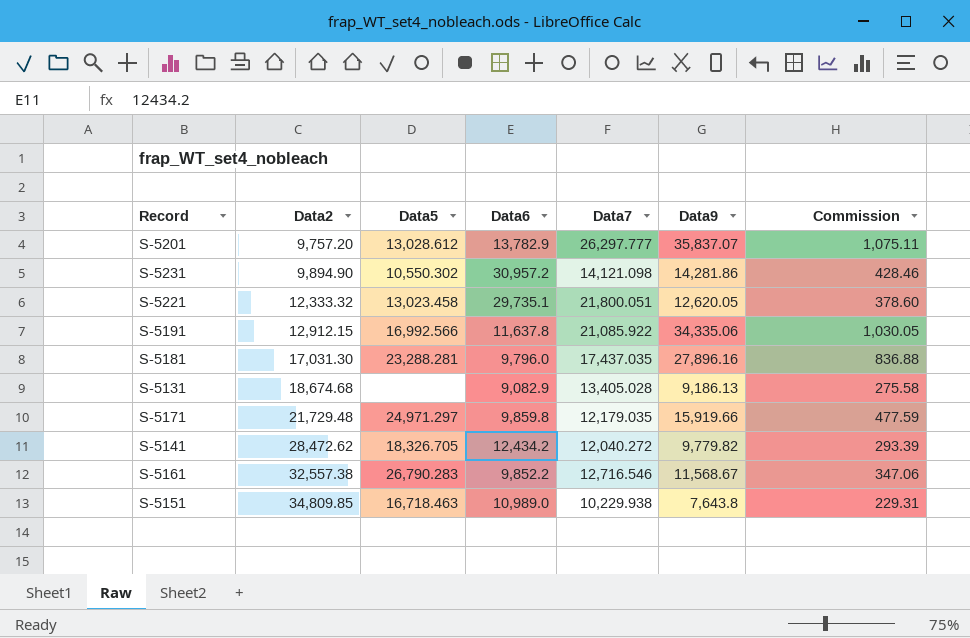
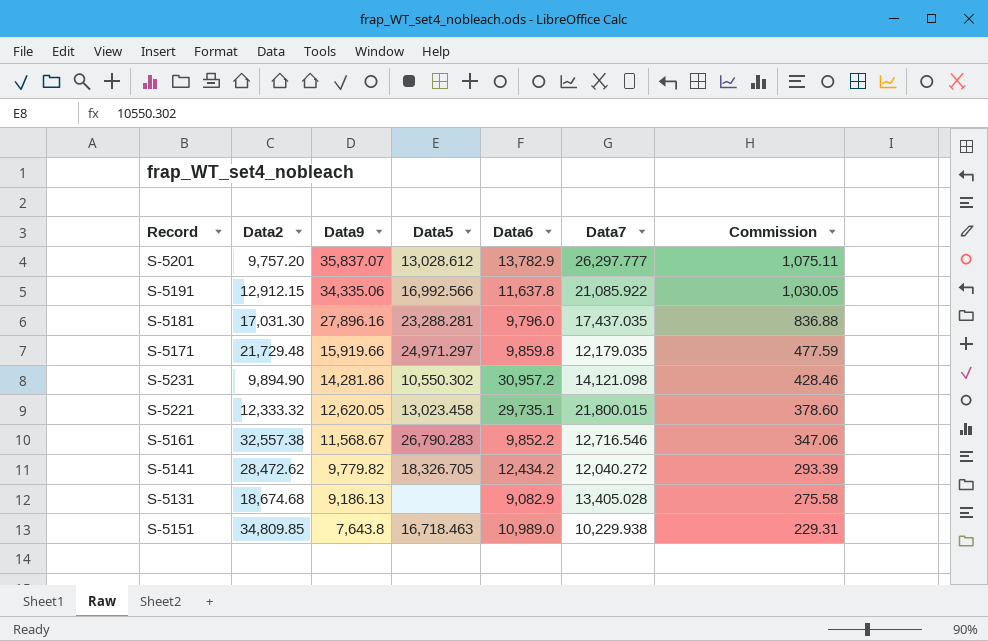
row order: Data2 ascending -> Data9 descending
column Data9 | position: 6 -> 3
S-5221 | Data7: 21,800.051 -> 21,800.015

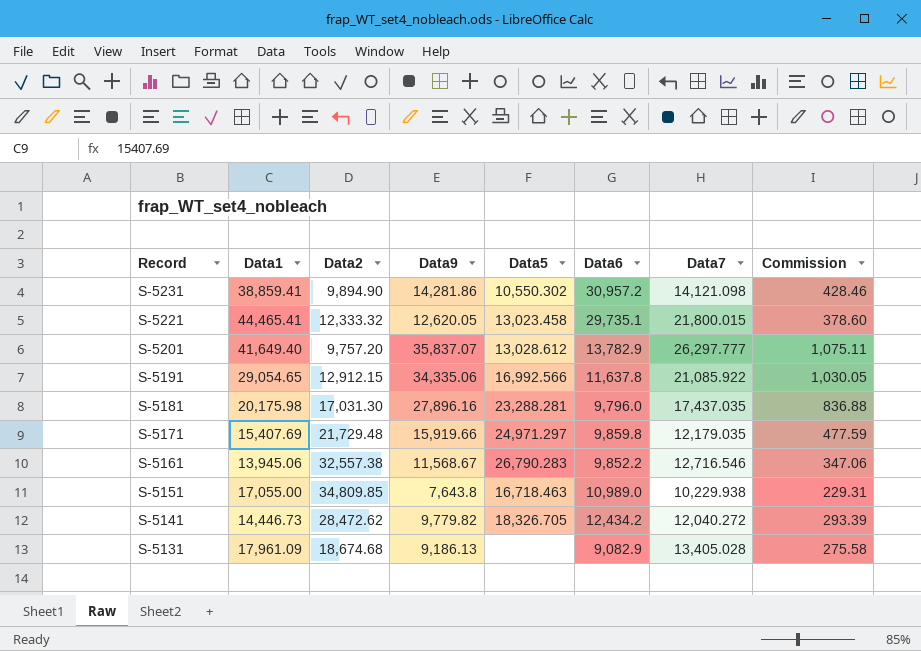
row order: Data9 descending -> Record descending
column Data1 | position: none -> 2

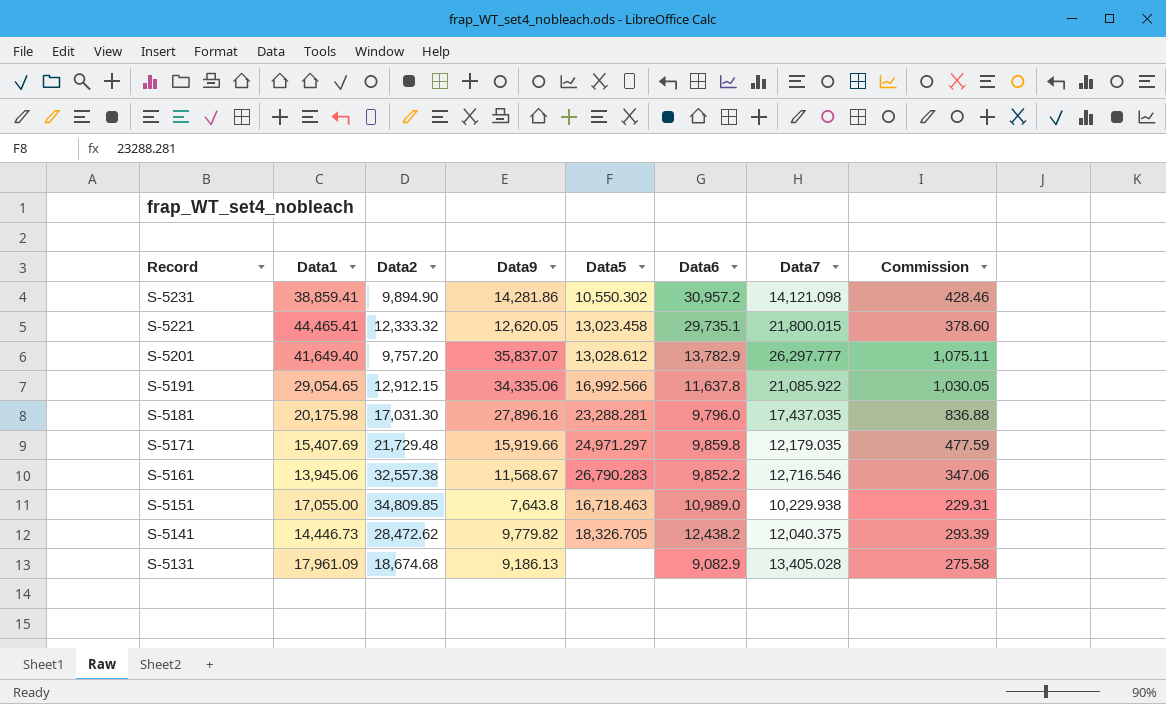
S-5141 | Data6: 12,434.2 -> 12,438.2
S-5141 | Data7: 12,040.272 -> 12,040.375

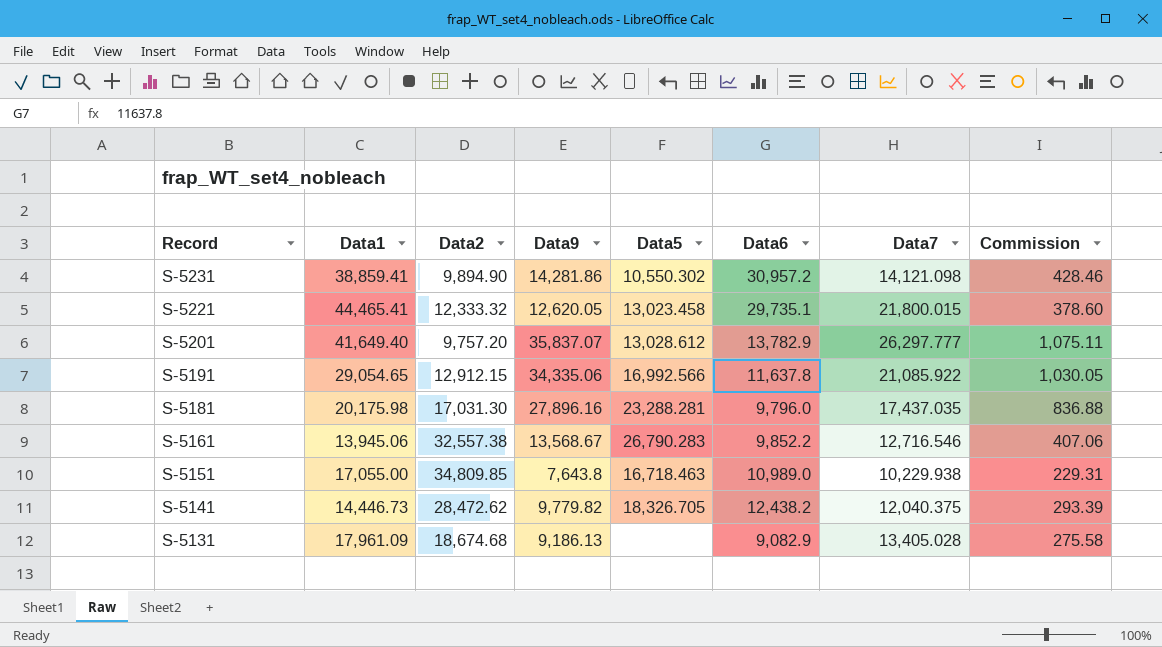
row S-5171: 15,407.69 | 21,729.48 | 15,919.66 | 24,971.297 | 9,859.8 | 12,179.035 | 477.59 -> none
S-5161 | Data9: 11,568.67 -> 13,568.67
S-5161 | Commission: 347.06 -> 407.06

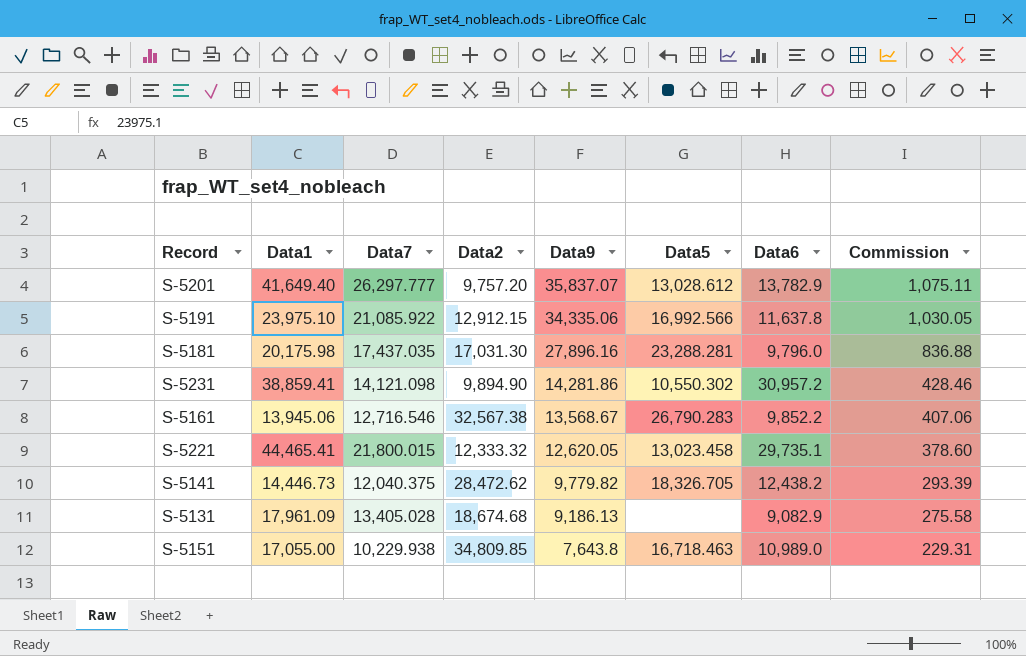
row order: Record descending -> Data9 descending
column Data7 | position: 7 -> 3
S-5191 | Data1: 29,054.65 -> 23,975.10
S-5161 | Data2: 32,557.38 -> 32,567.38

